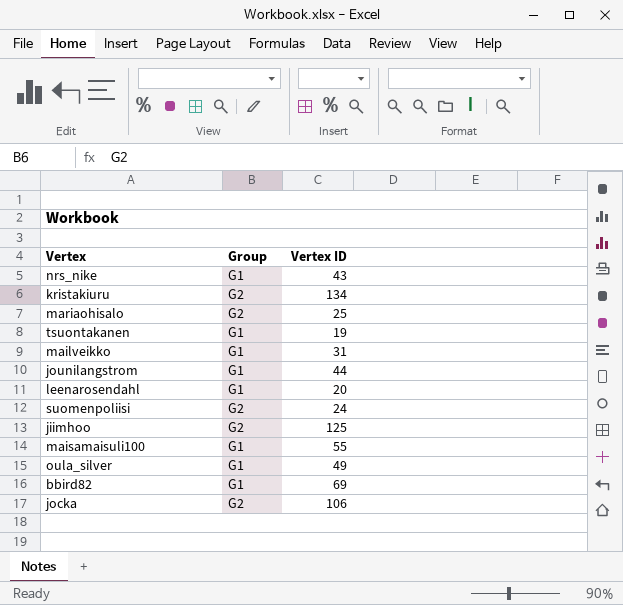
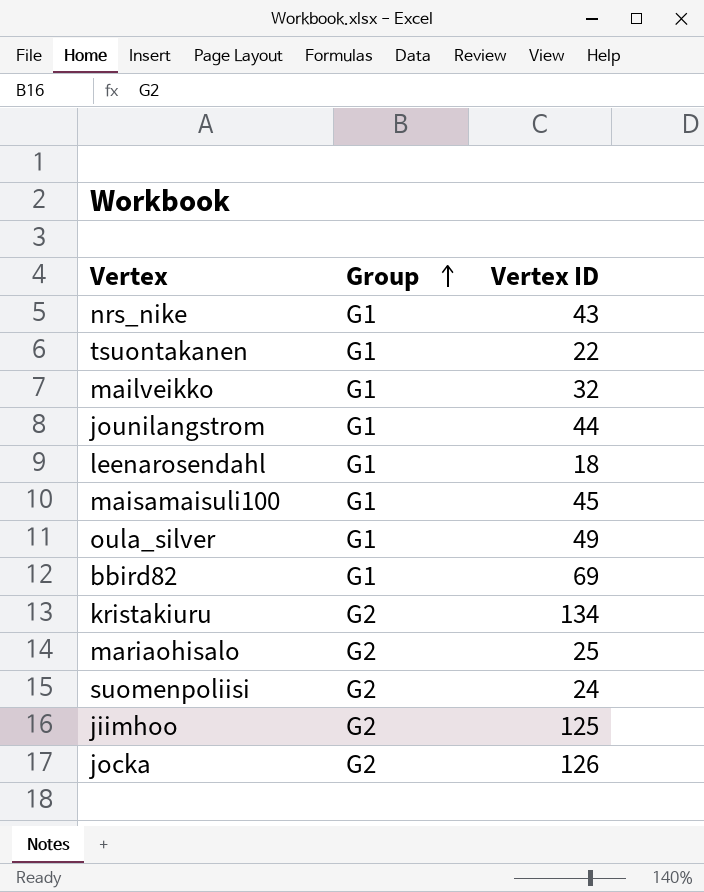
row order: none -> Group ascending
tsuontakanen | Vertex ID: 19 -> 22
mailveikko | Vertex ID: 31 -> 32
leenarosendahl | Vertex ID: 20 -> 18
maisamaisuli100 | Vertex ID: 55 -> 45
jocka | Vertex ID: 106 -> 126

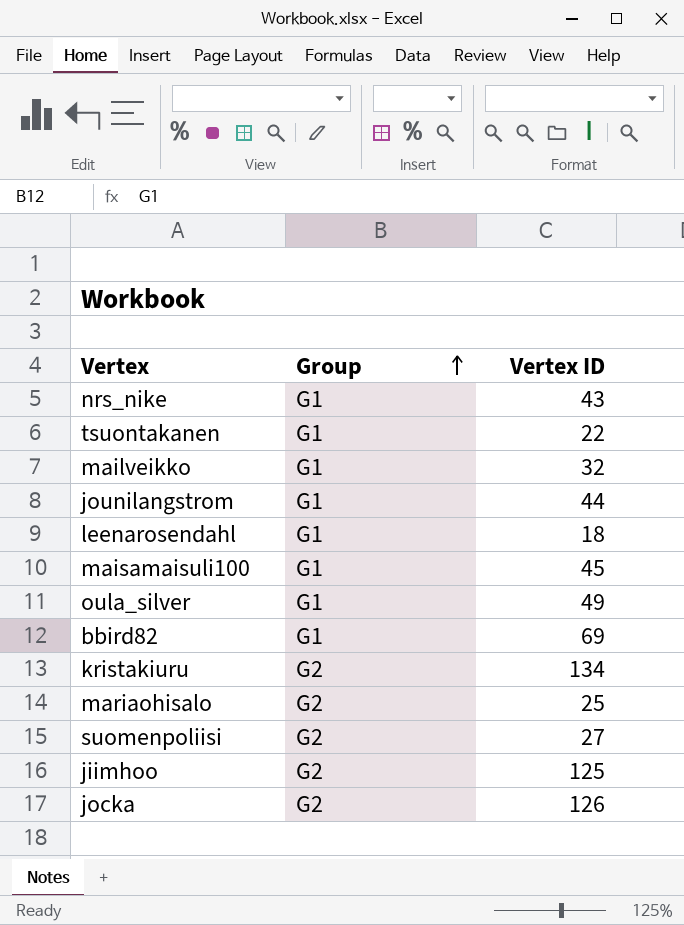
suomenpoliisi | Vertex ID: 24 -> 27

